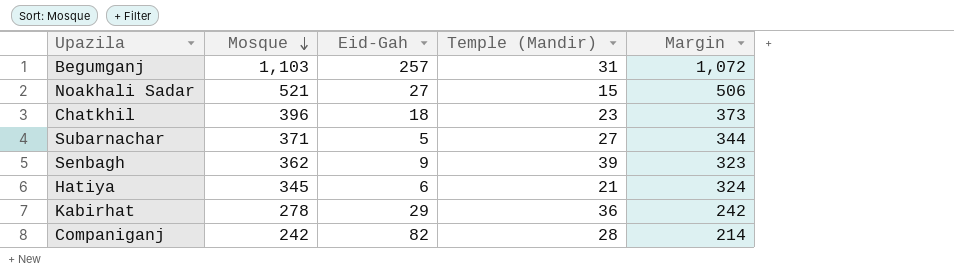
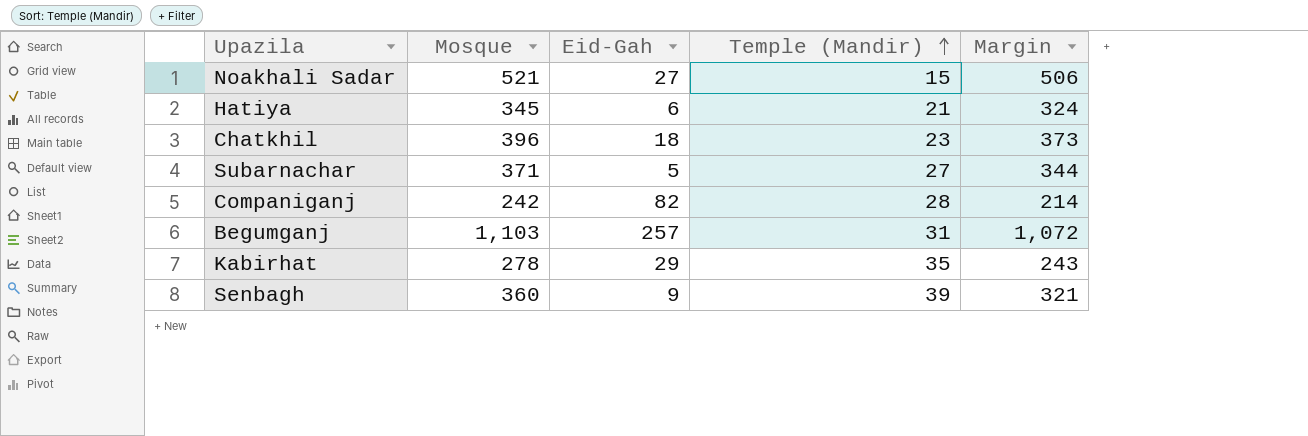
row order: Mosque descending -> Temple (Mandir) ascending
Kabirhat | Temple (Mandir): 36 -> 35
Kabirhat | Margin: 242 -> 243
Senbagh | Mosque: 362 -> 360
Senbagh | Margin: 323 -> 321

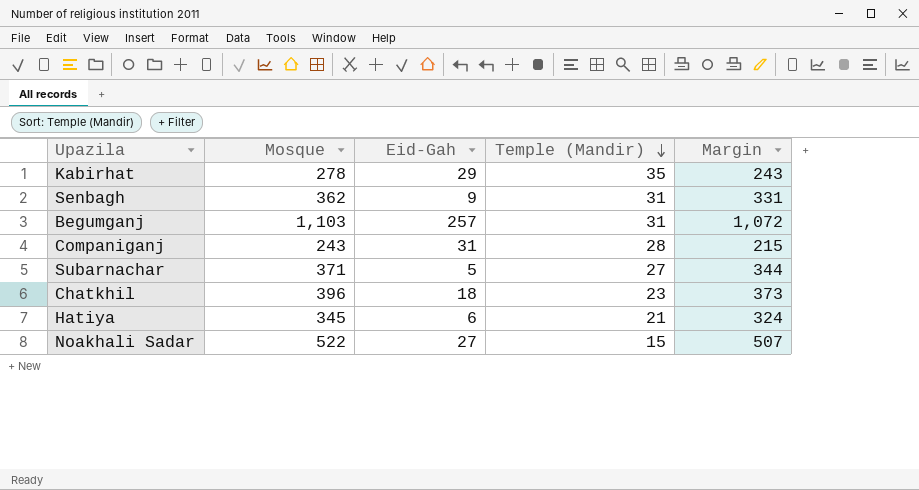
row order: Temple (Mandir) ascending -> Temple (Mandir) descending
Senbagh | Mosque: 360 -> 362
Senbagh | Temple (Mandir): 39 -> 31
Senbagh | Margin: 321 -> 331
Companiganj | Mosque: 242 -> 243
Companiganj | Eid-Gah: 82 -> 31
Companiganj | Margin: 214 -> 215
Noakhali Sadar | Mosque: 521 -> 522
Noakhali Sadar | Margin: 506 -> 507

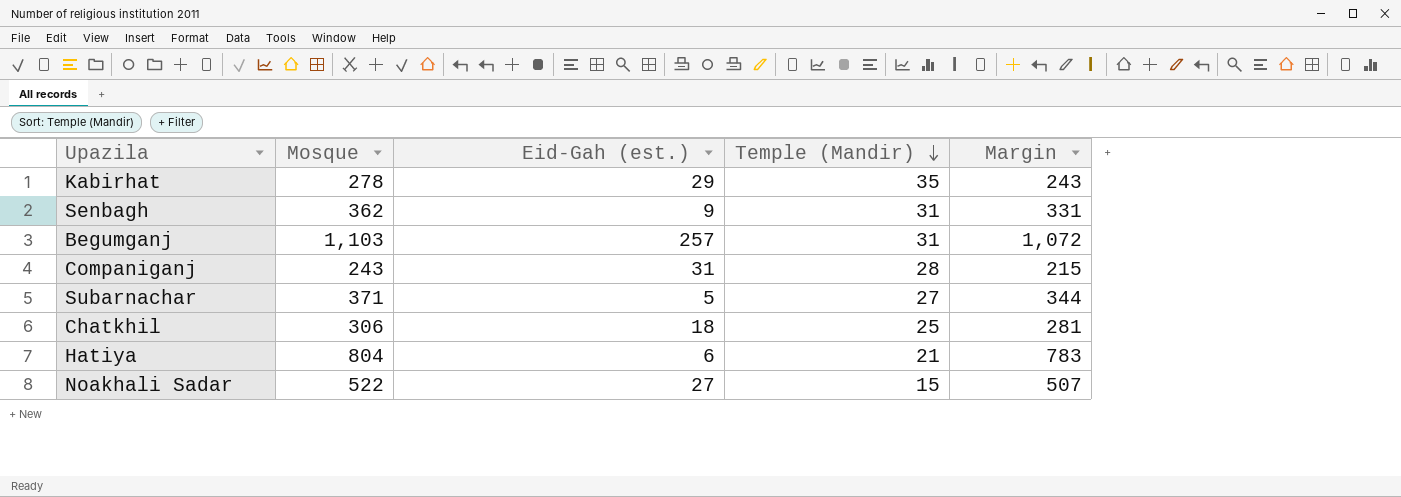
column name: Eid-Gah -> Eid-Gah (est.)
Chatkhil | Mosque: 396 -> 306
Chatkhil | Temple (Mandir): 23 -> 25
Chatkhil | Margin: 373 -> 281
Hatiya | Mosque: 345 -> 804
Hatiya | Margin: 324 -> 783

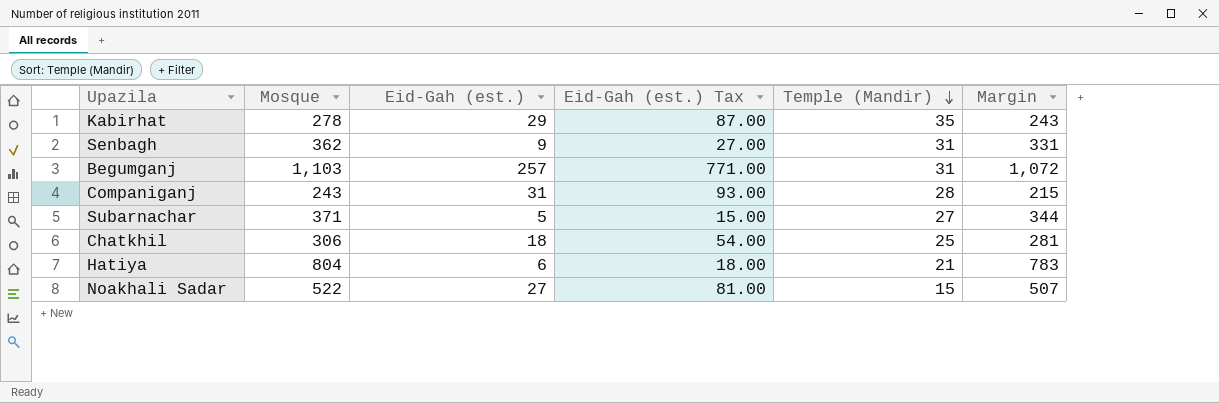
column Eid-Gah (est.) Tax | formula: none -> [Eid-Gah (est.)] * 3

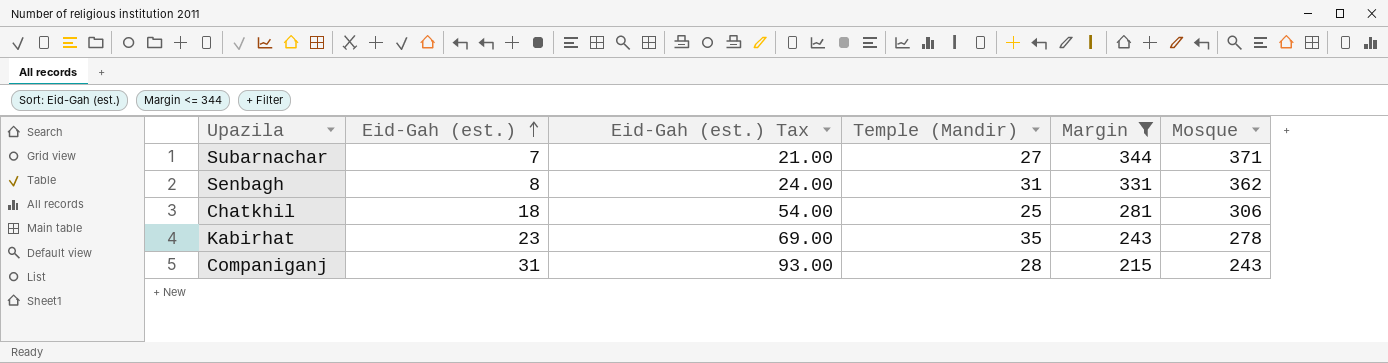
filter: none -> Margin <= 344
row order: Temple (Mandir) descending -> Eid-Gah (est.) ascending
column Mosque | position: 2 -> 6
Subarnachar | Eid-Gah (est.): 5 -> 7
Subarnachar | Eid-Gah (est.) Tax: 15.00 -> 21.00
Senbagh | Eid-Gah (est.): 9 -> 8
Senbagh | Eid-Gah (est.) Tax: 27.00 -> 24.00
Kabirhat | Eid-Gah (est.): 29 -> 23
Kabirhat | Eid-Gah (est.) Tax: 87.00 -> 69.00

